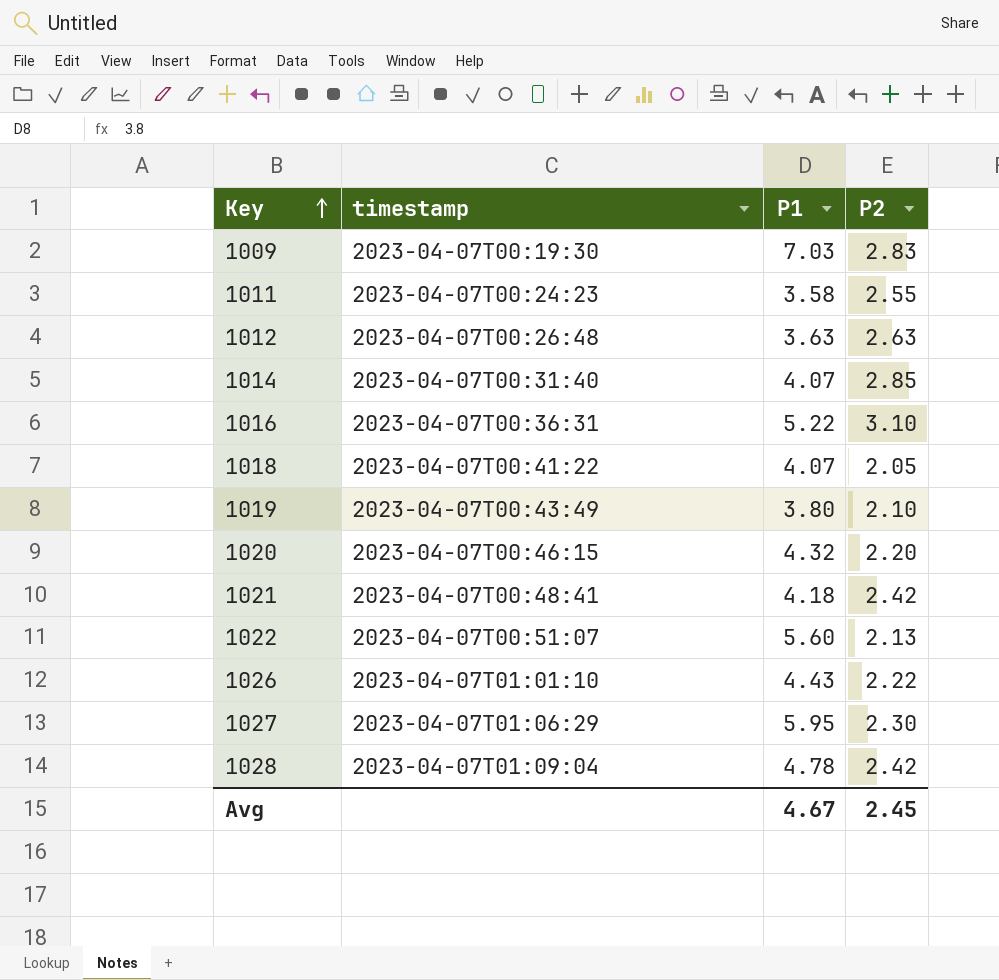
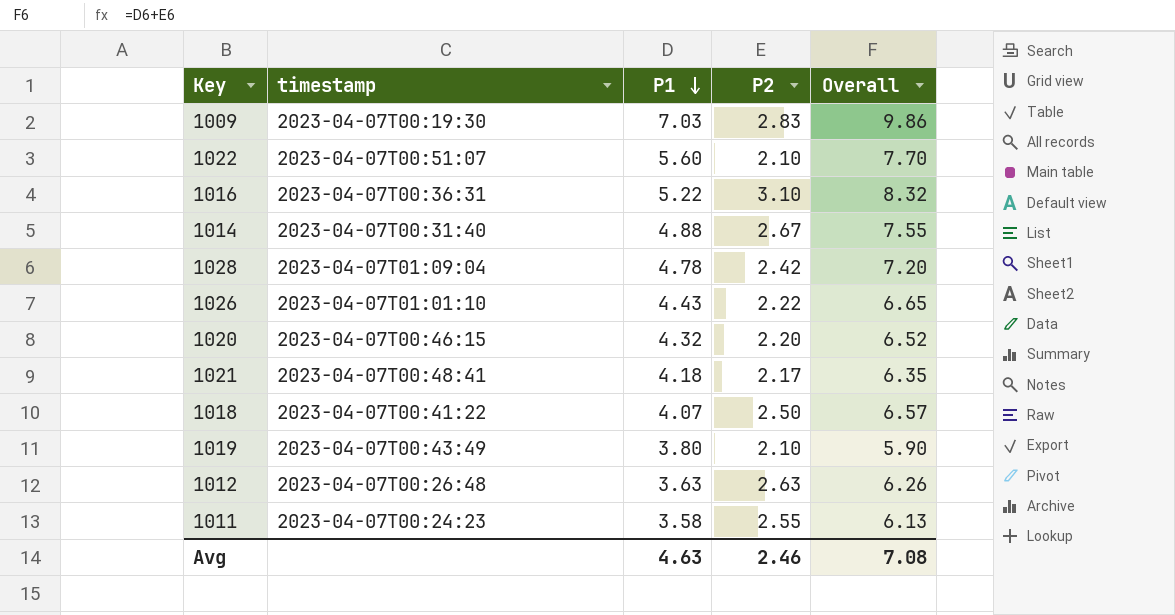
row order: Key ascending -> P1 descending
column Overall | formula: none -> [P1] + [P2]
row 1027: 2023-04-07T01:06:29 | 5.95 | 2.30 -> none
1022 | P2: 2.13 -> 2.10
1014 | P1: 4.07 -> 4.88
1014 | P2: 2.85 -> 2.67
1021 | P2: 2.42 -> 2.17
1018 | P2: 2.05 -> 2.50
Avg | P1: 4.67 -> 4.63
Avg | P2: 2.45 -> 2.46

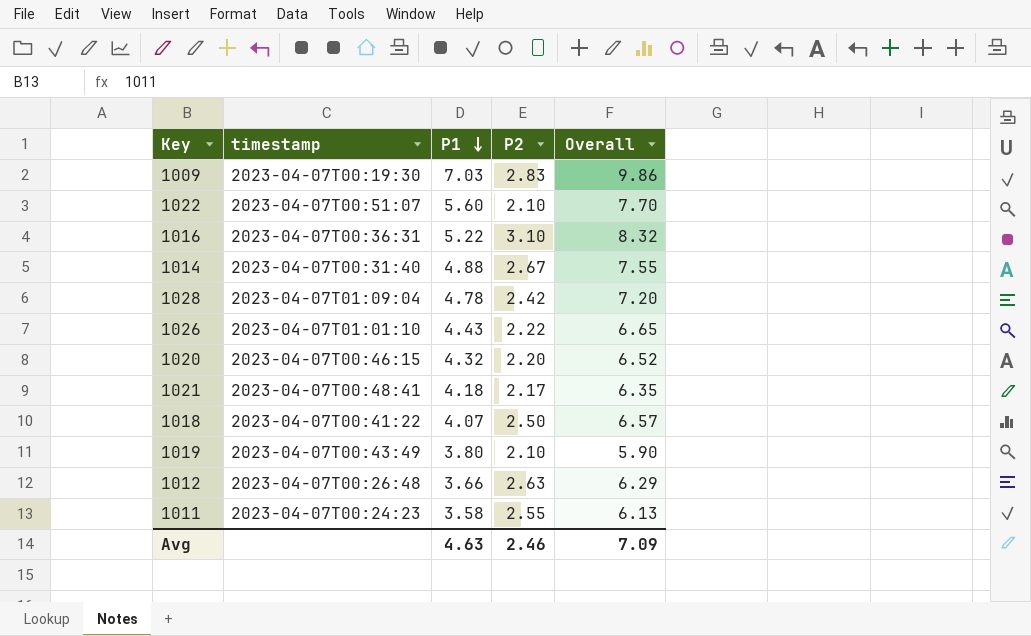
1012 | P1: 3.63 -> 3.66
1012 | Overall: 6.26 -> 6.29
Avg | Overall: 7.08 -> 7.09

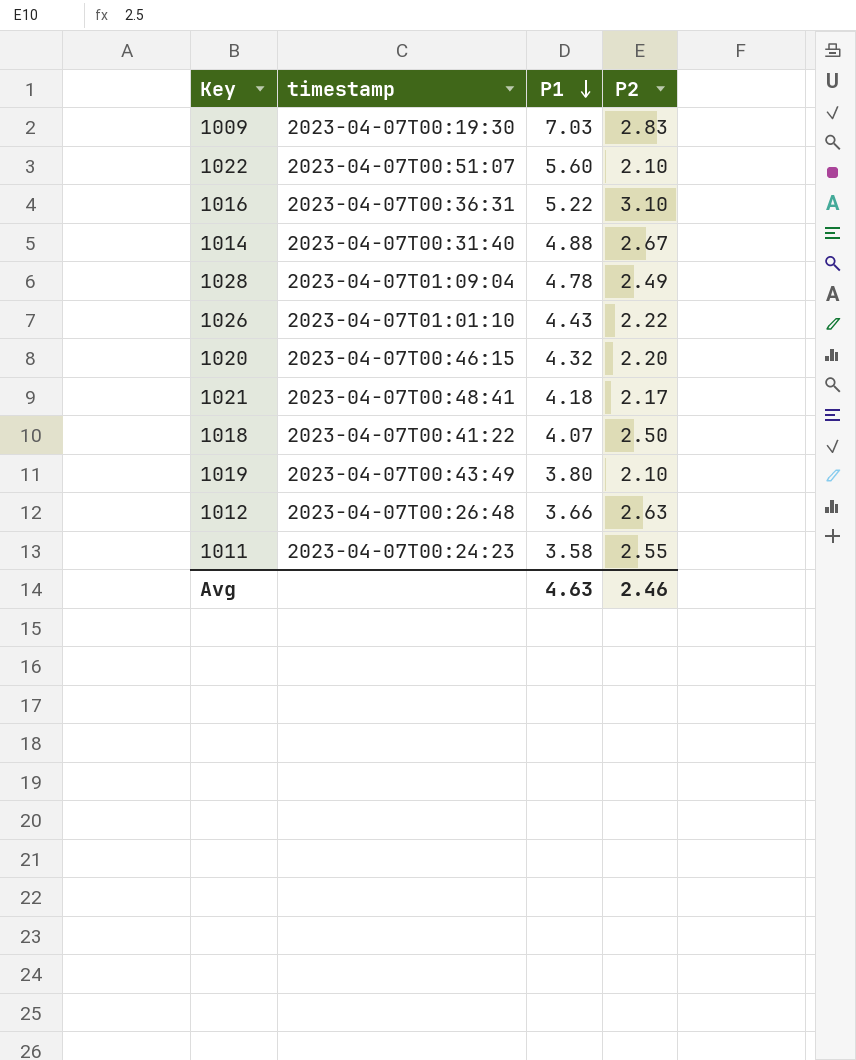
column Overall | formula: [P1] + [P2] -> none
1028 | P2: 2.42 -> 2.49

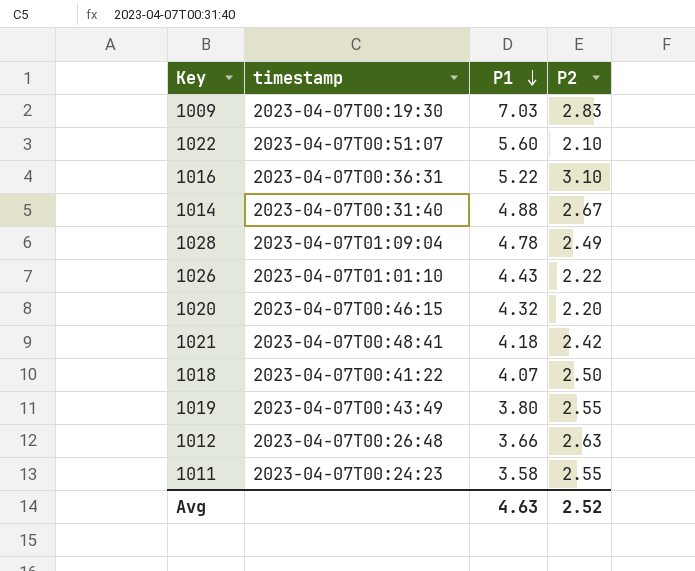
1021 | P2: 2.17 -> 2.42
1019 | P2: 2.10 -> 2.55
Avg | P2: 2.46 -> 2.52

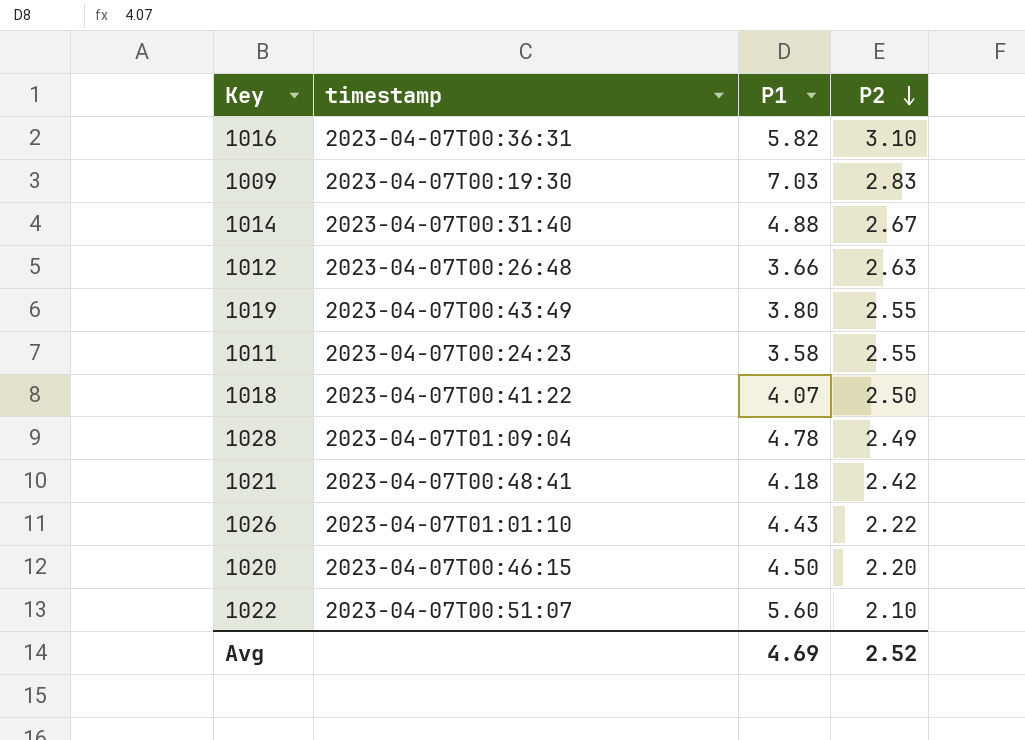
row order: P1 descending -> P2 descending
1016 | P1: 5.22 -> 5.82
1020 | P1: 4.32 -> 4.50
Avg | P1: 4.63 -> 4.69

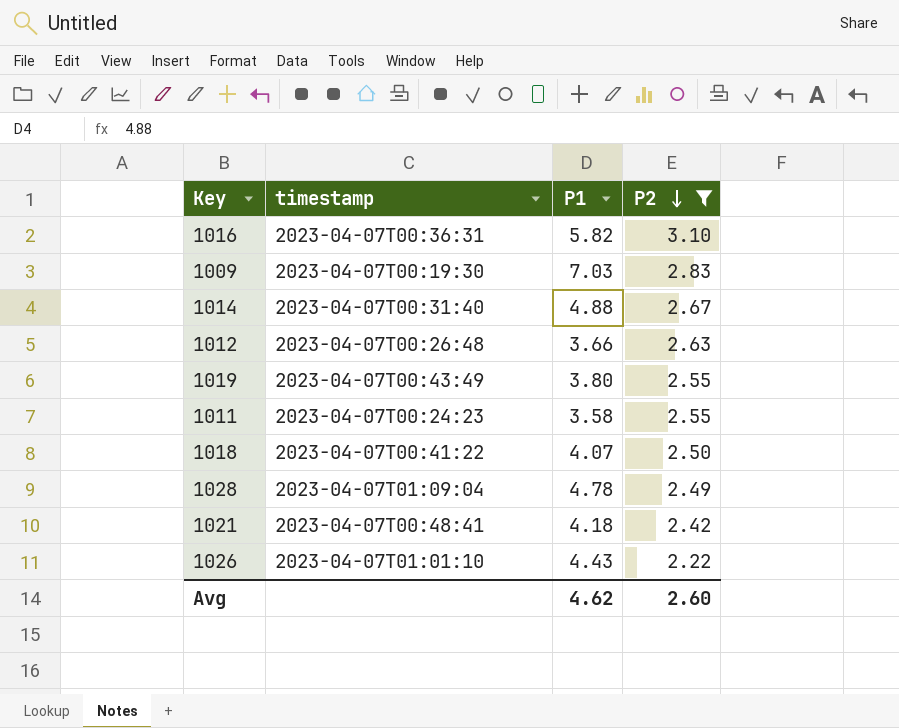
filter: none -> P2 >= 2.22
Avg | P1: 4.69 -> 4.62
Avg | P2: 2.52 -> 2.60

